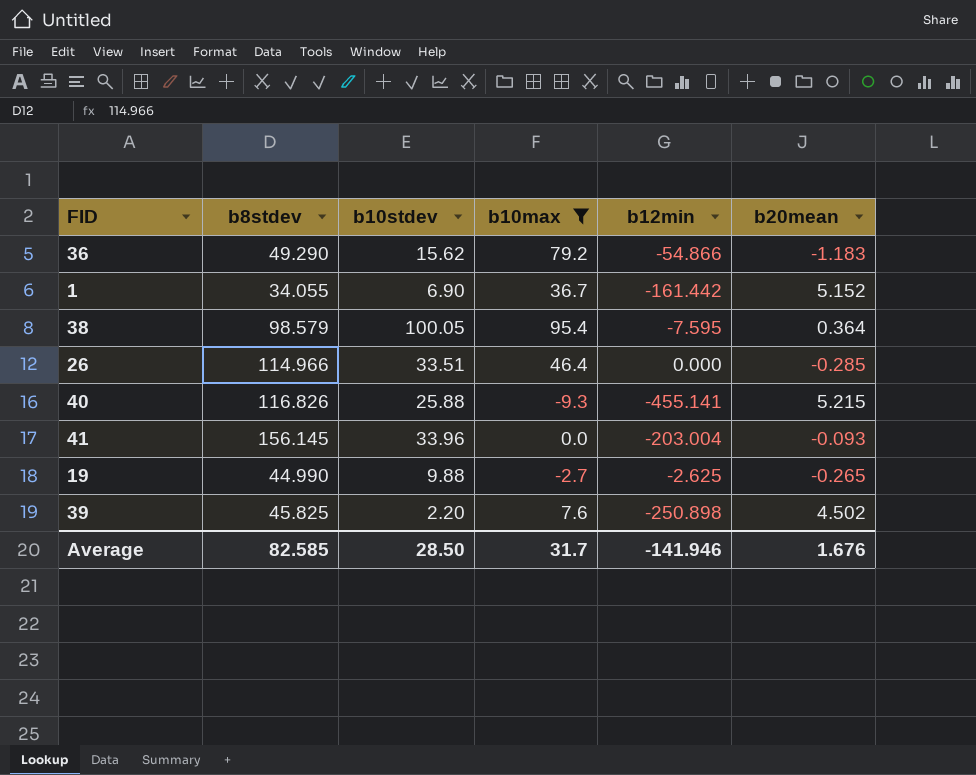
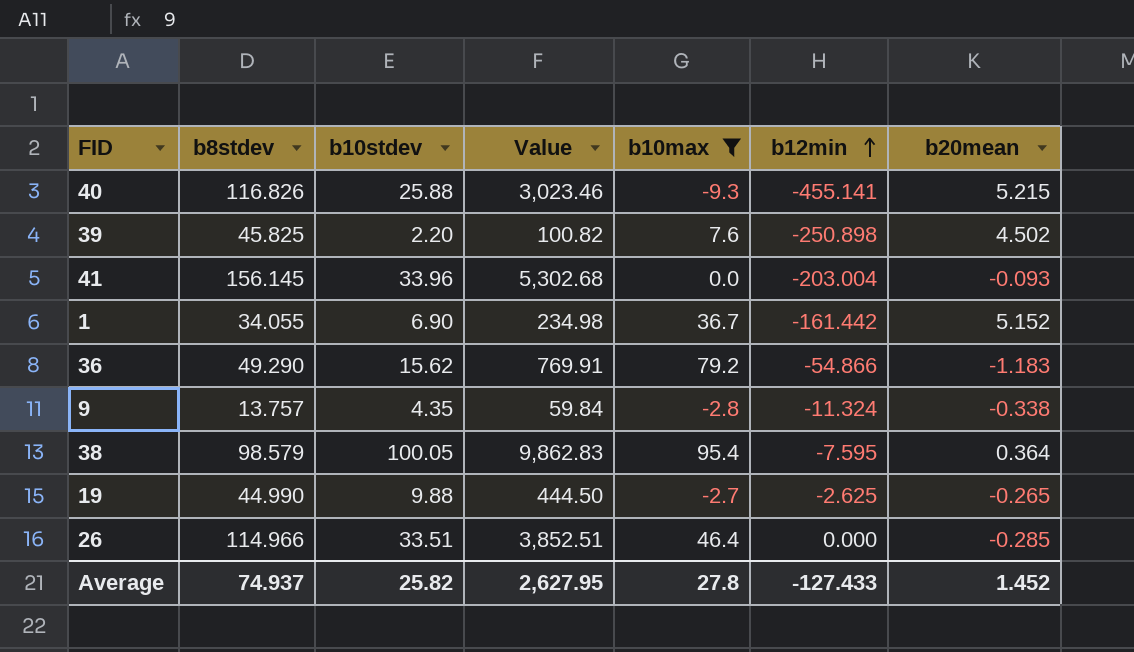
row order: none -> b12min ascending
column Value | formula: none -> [b8stdev] * [b10stdev]
row 9: none -> 13.757 | 4.35 | 59.84 | -2.8 | -11.324 | -0.338
Average | b8stdev: 82.585 -> 74.937
Average | b10stdev: 28.50 -> 25.82
Average | b10max: 31.7 -> 27.8
Average | b12min: -141.946 -> -127.433
Average | b20mean: 1.676 -> 1.452

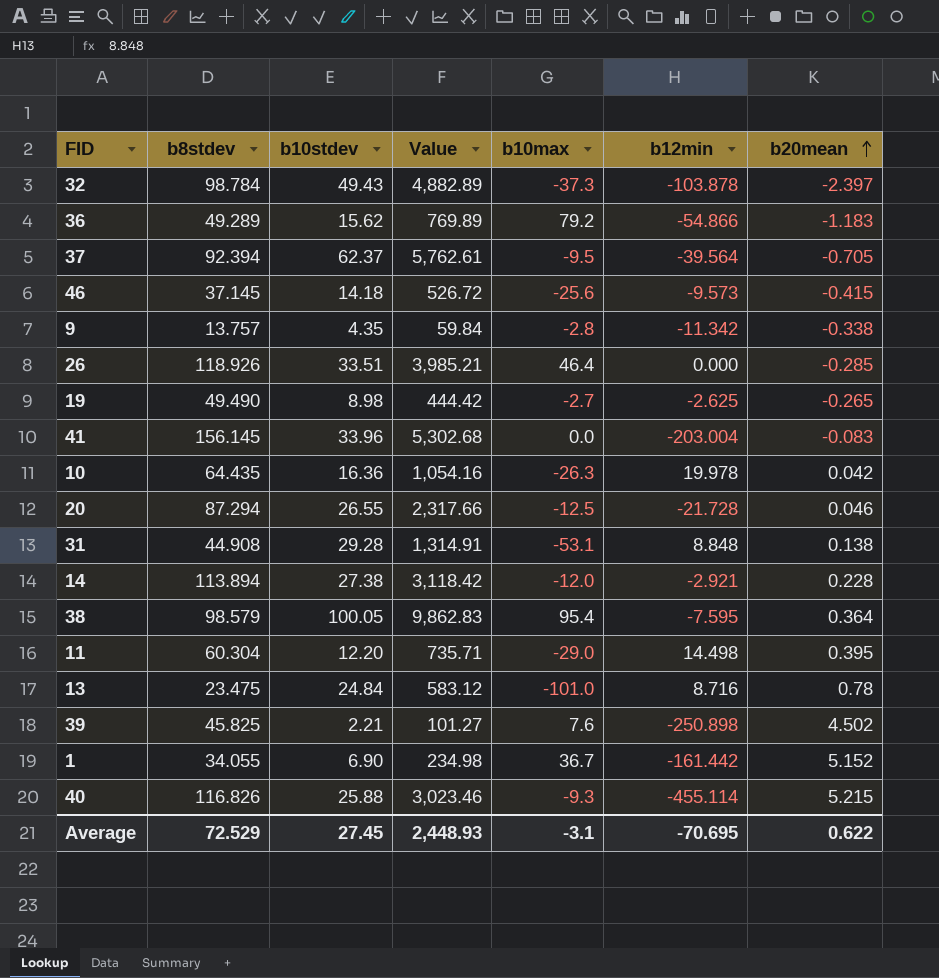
filter: b10max >= -9.3 -> none
row order: b12min ascending -> b20mean ascending
36 | b8stdev: 49.290 -> 49.289
36 | Value: 769.91 -> 769.89
9 | b12min: -11.324 -> -11.342
26 | b8stdev: 114.966 -> 118.926
26 | Value: 3,852.51 -> 3,985.21
19 | b8stdev: 44.990 -> 49.490
19 | b10stdev: 9.88 -> 8.98
19 | Value: 444.50 -> 444.42
41 | b20mean: -0.093 -> -0.083
39 | b10stdev: 2.20 -> 2.21
39 | Value: 100.82 -> 101.27
40 | b12min: -455.141 -> -455.114
Average | b8stdev: 74.937 -> 72.529
Average | b10stdev: 25.82 -> 27.45
Average | Value: 2,627.95 -> 2,448.93
Average | b10max: 27.8 -> -3.1
Average | b12min: -127.433 -> -70.695
Average | b20mean: 1.452 -> 0.622

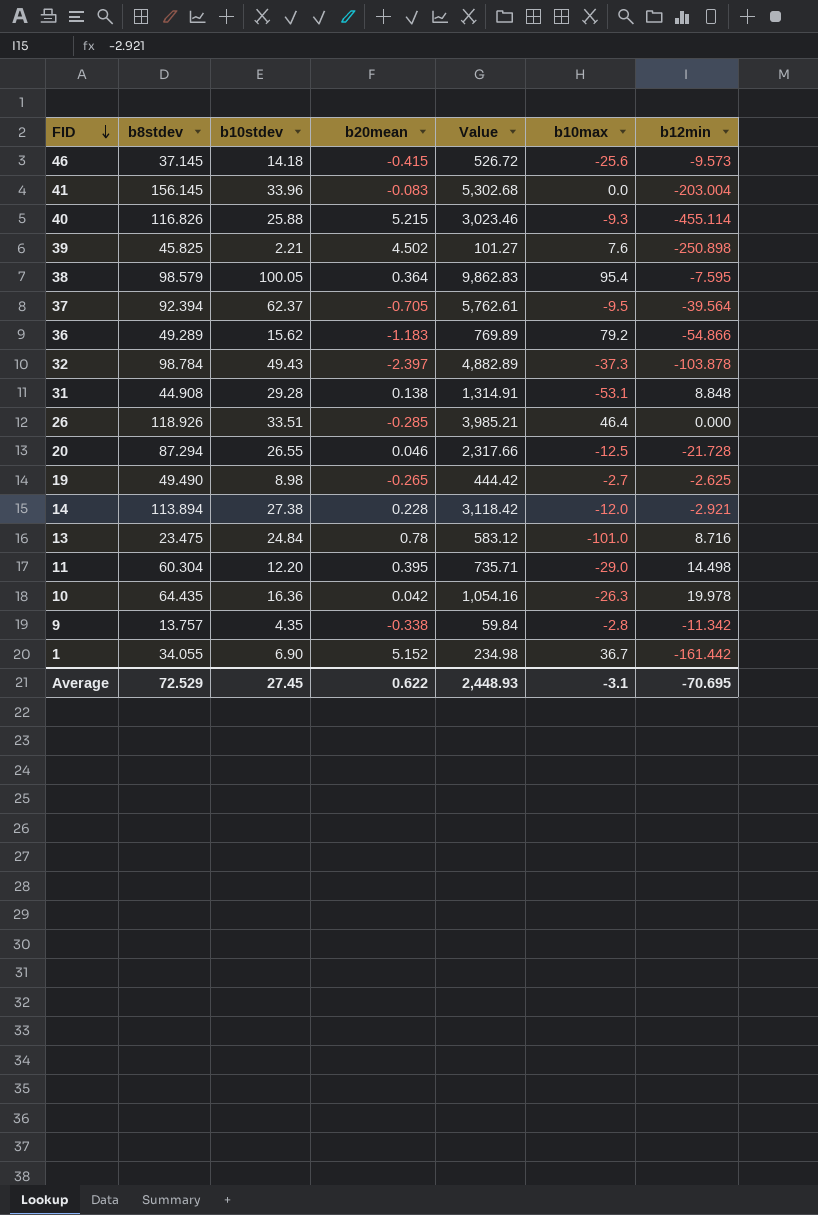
row order: b20mean ascending -> FID descending
column b20mean | position: 7 -> 4

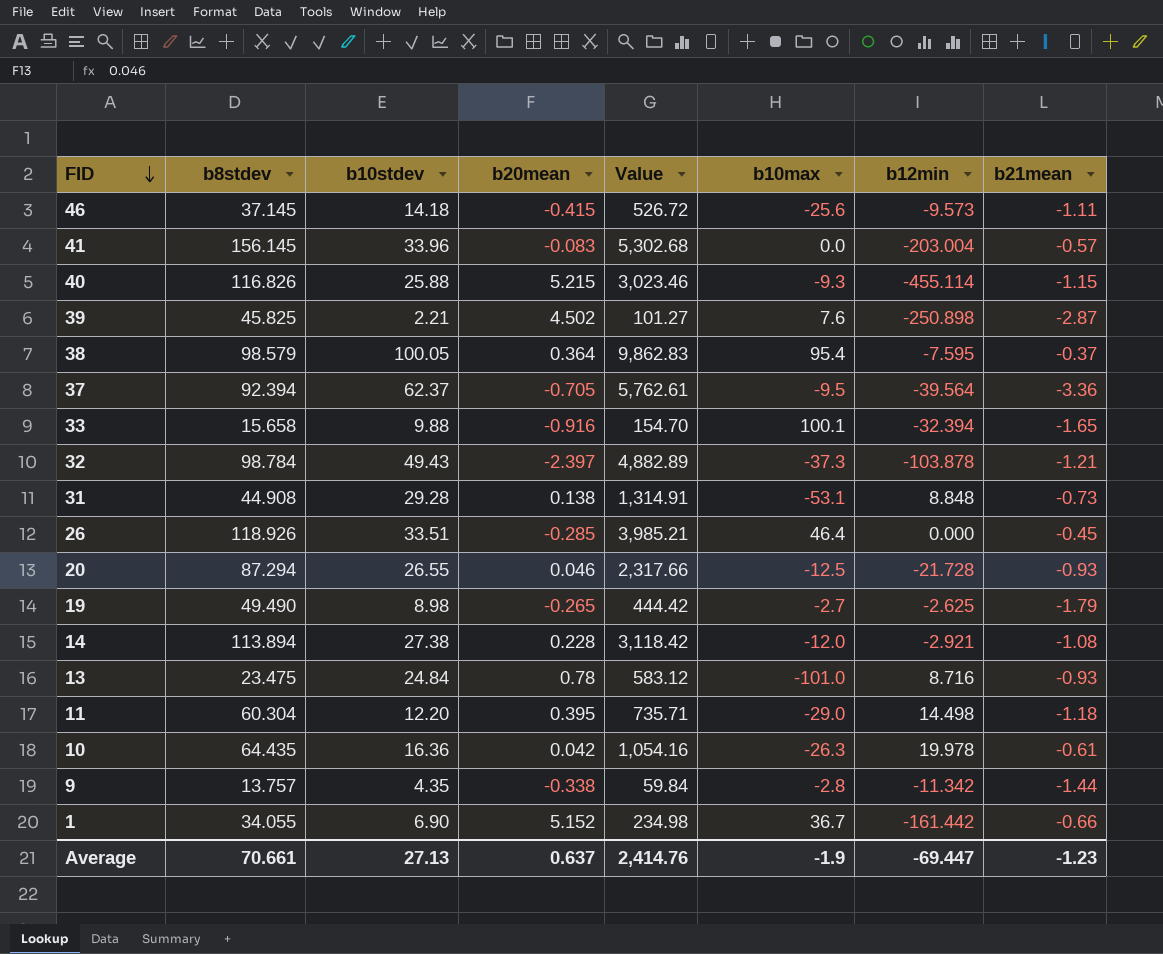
column b21mean | position: none -> 8
row 36: 49.289 | 15.62 | -1.183 | 769.89 | 79.2 | -54.866 -> none
row 33: none -> 15.658 | 9.88 | -0.916 | 154.70 | 100.1 | -32.394 | -1.65
Average | b8stdev: 72.529 -> 70.661
Average | b10stdev: 27.45 -> 27.13
Average | b20mean: 0.622 -> 0.637
Average | Value: 2,448.93 -> 2,414.76
Average | b10max: -3.1 -> -1.9
Average | b12min: -70.695 -> -69.447

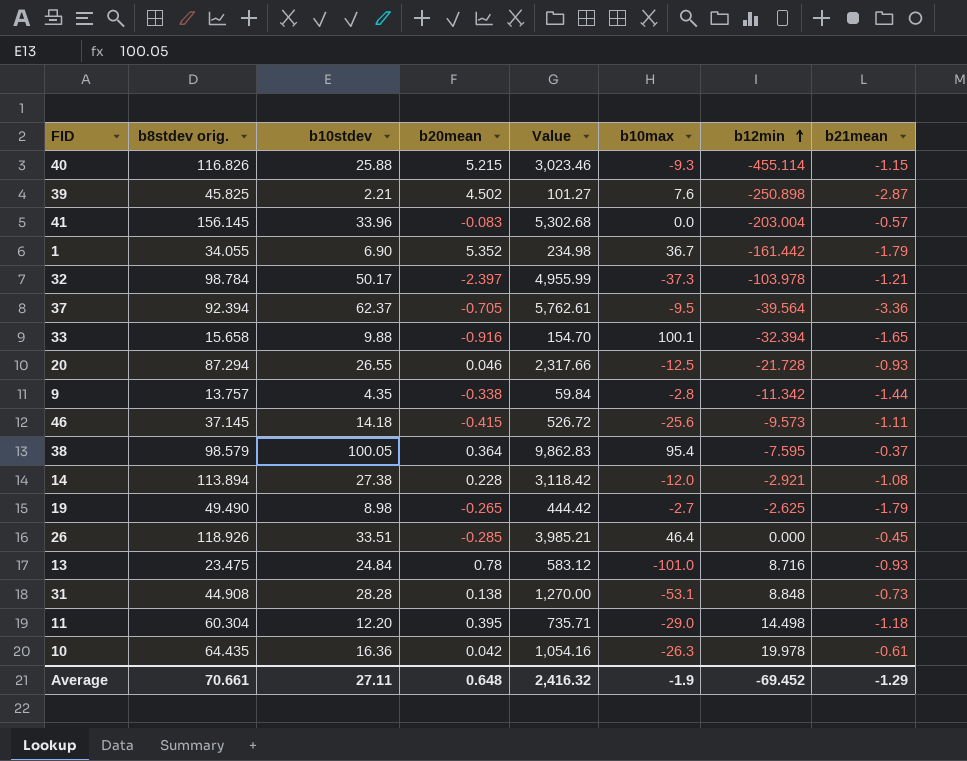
row order: FID descending -> b12min ascending
column name: b8stdev -> b8stdev orig.
1 | b20mean: 5.152 -> 5.352
1 | b21mean: -0.66 -> -1.79
32 | b10stdev: 49.43 -> 50.17
32 | Value: 4,882.89 -> 4,955.99
32 | b12min: -103.878 -> -103.978
31 | b10stdev: 29.28 -> 28.28
31 | Value: 1,314.91 -> 1,270.00
Average | b10stdev: 27.13 -> 27.11
Average | b20mean: 0.637 -> 0.648
Average | Value: 2,414.76 -> 2,416.32
Average | b12min: -69.447 -> -69.452
Average | b21mean: -1.23 -> -1.29

